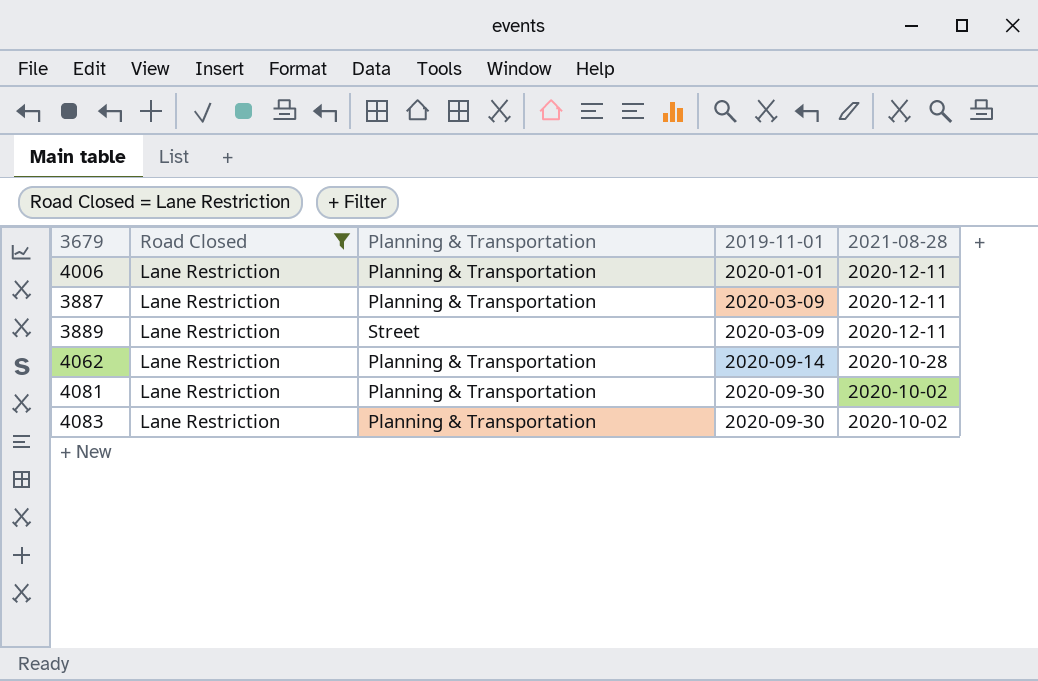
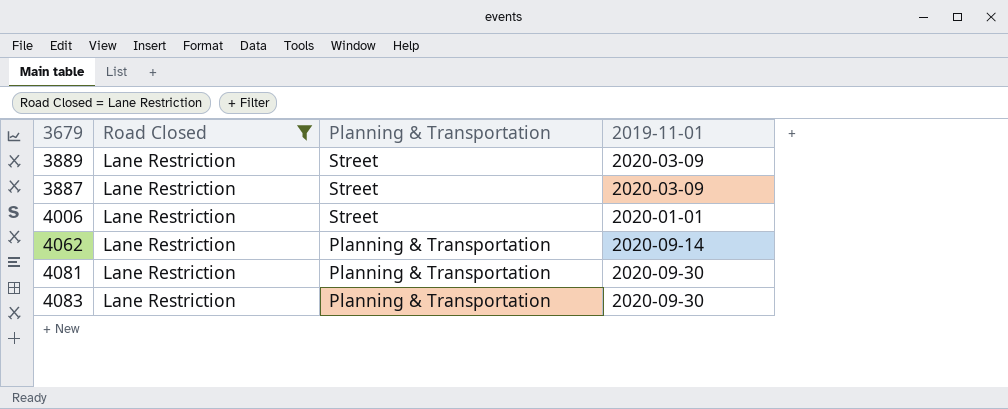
row order: 2019-11-01 ascending -> Planning & Transportation descending
column 2021-08-28 | position: 5 -> none
3887 | Planning & Transportation: Planning & Transportation -> Street
4006 | Planning & Transportation: Planning & Transportation -> Street

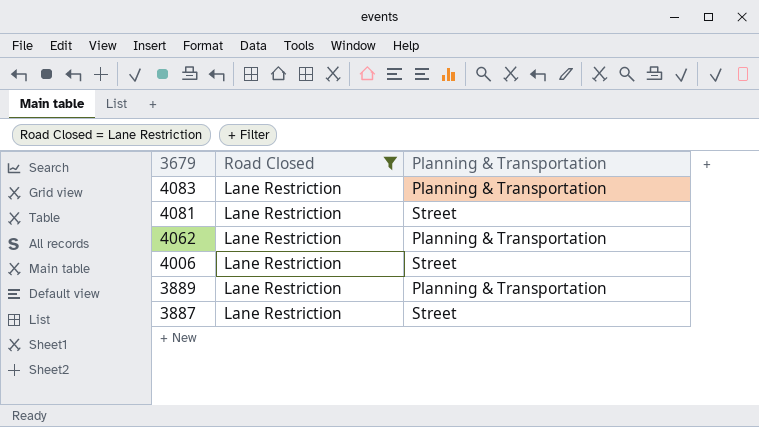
row order: Planning & Transportation descending -> 3679 descending
column 2019-11-01 | position: 4 -> none
4081 | Planning & Transportation: Planning & Transportation -> Street
3889 | Planning & Transportation: Street -> Planning & Transportation

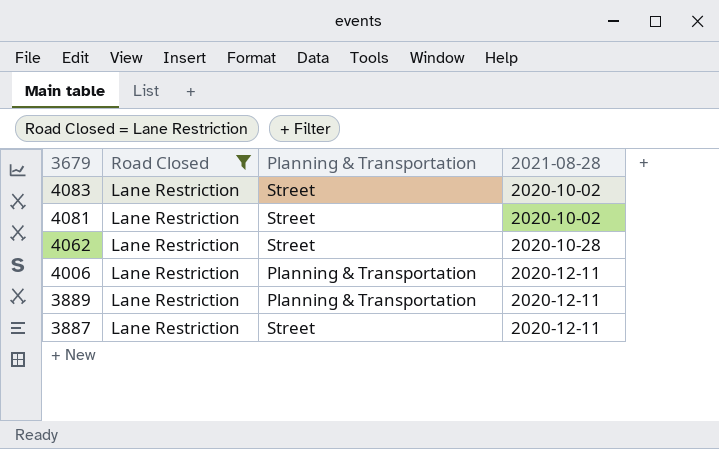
column 2021-08-28 | position: none -> 4
4083 | Planning & Transportation: Planning & Transportation -> Street
4062 | Planning & Transportation: Planning & Transportation -> Street
4006 | Planning & Transportation: Street -> Planning & Transportation

